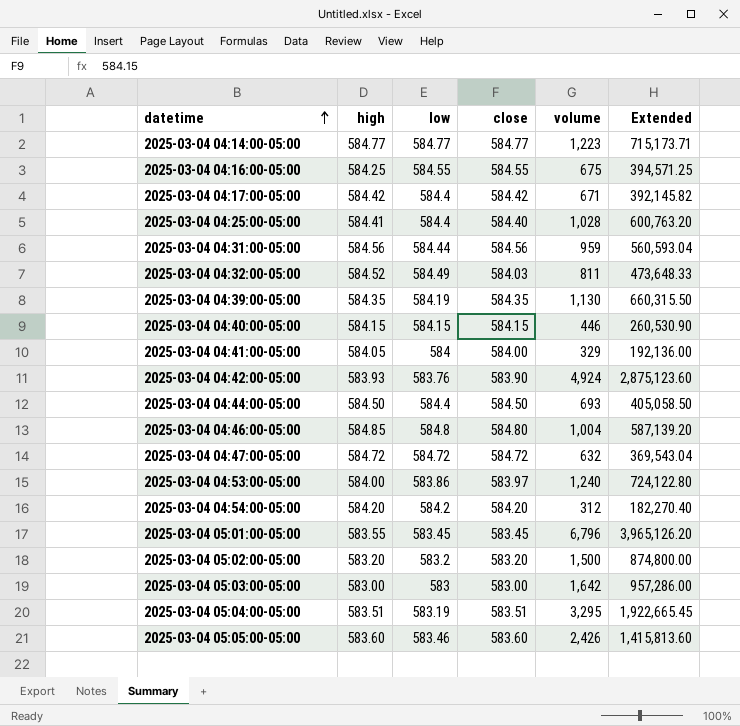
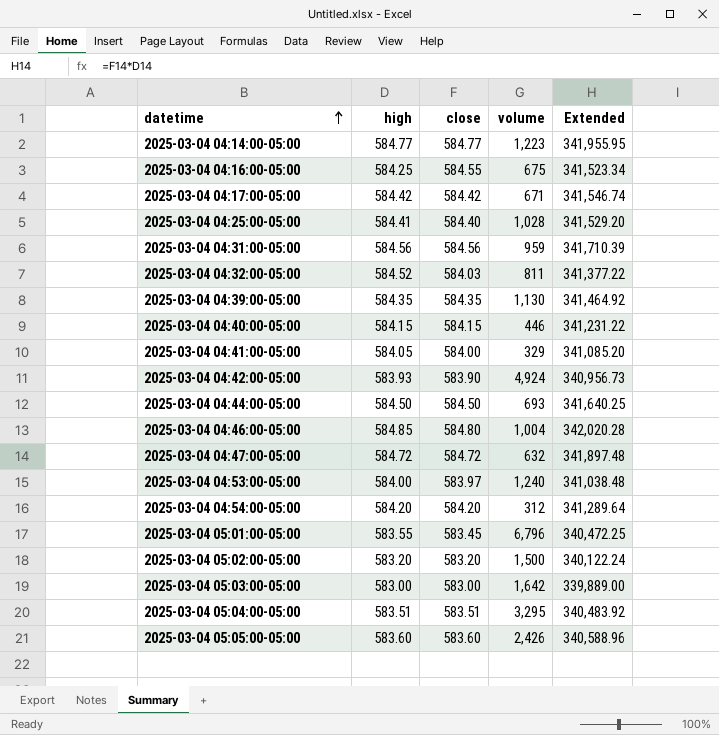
column low | position: 3 -> none
column Extended | formula: [close] * [volume] -> [high] * [close]

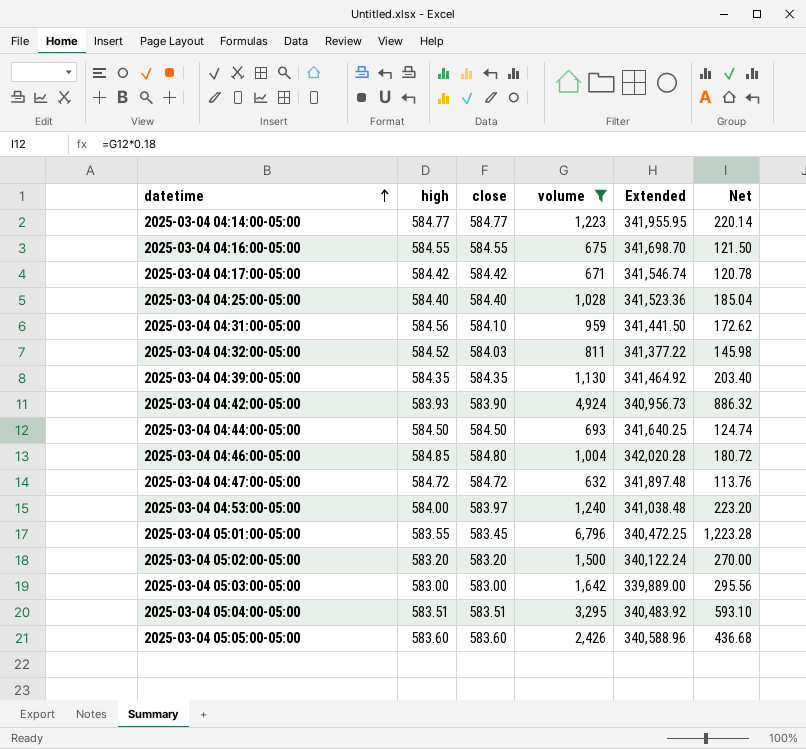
filter: none -> volume >= 632
column Net | formula: none -> [volume] * 0.18
2025-03-04 04:16:00-05:00 | high: 584.25 -> 584.55
2025-03-04 04:16:00-05:00 | Extended: 341,523.34 -> 341,698.70
2025-03-04 04:25:00-05:00 | high: 584.41 -> 584.40
2025-03-04 04:25:00-05:00 | Extended: 341,529.20 -> 341,523.36
2025-03-04 04:31:00-05:00 | close: 584.56 -> 584.10
2025-03-04 04:31:00-05:00 | Extended: 341,710.39 -> 341,441.50

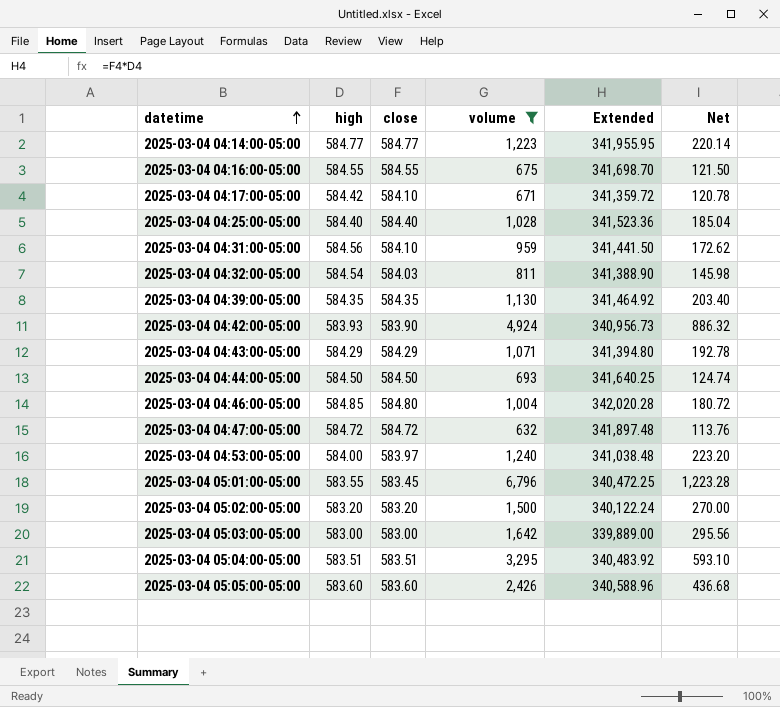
2025-03-04 04:17:00-05:00 | close: 584.42 -> 584.10
2025-03-04 04:17:00-05:00 | Extended: 341,546.74 -> 341,359.72
2025-03-04 04:32:00-05:00 | high: 584.52 -> 584.54
2025-03-04 04:32:00-05:00 | Extended: 341,377.22 -> 341,388.90
row 2025-03-04 04:43:00-05:00: none -> 584.29 | 584.29 | 1,071 | 341,394.80 | 192.78

